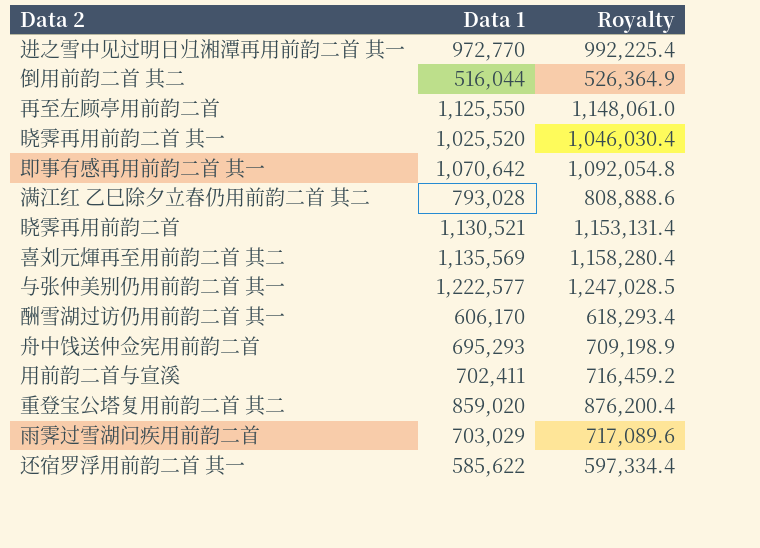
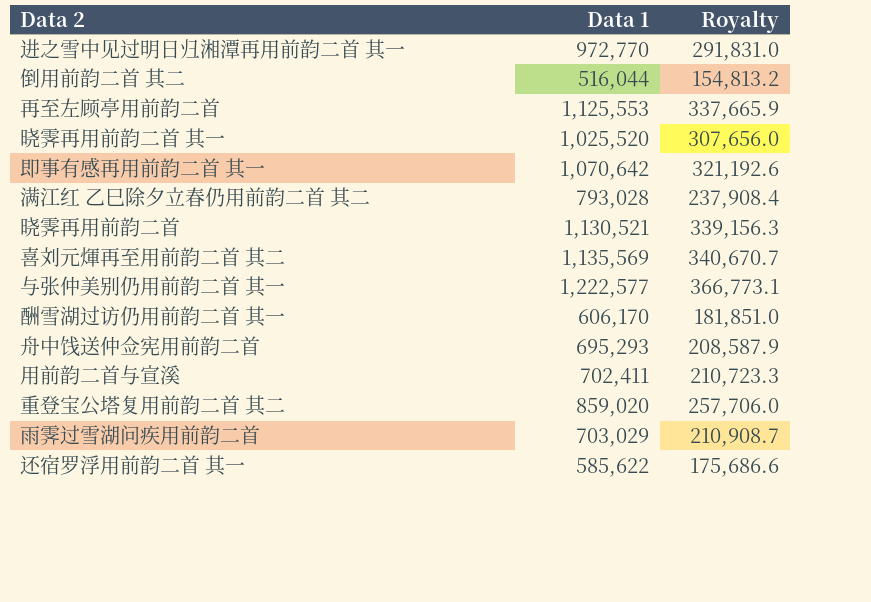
column Royalty | formula: [Data 1] * 1.02 -> [Data 1] * 0.3
再至左顾亭用前韵二首 | Data 1: 1,125,550 -> 1,125,553

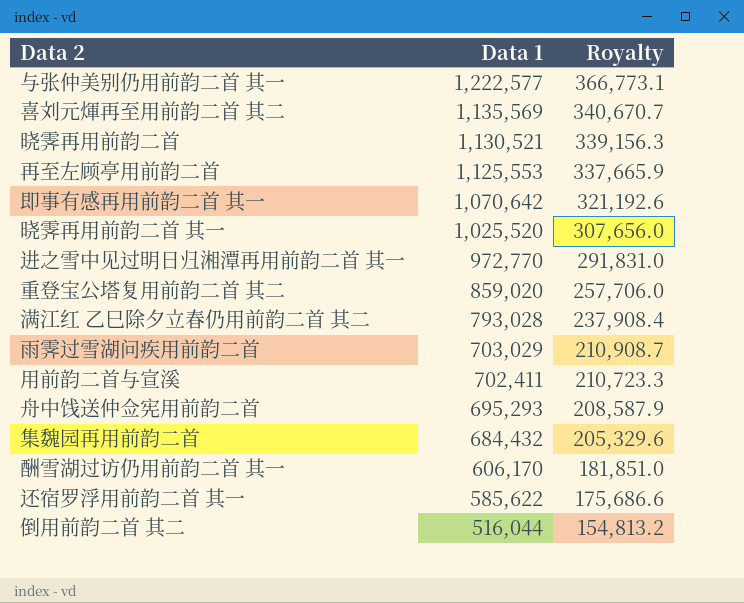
row order: none -> Data 1 descending
row 集魏园再用前韵二首: none -> 684,432 | 205,329.6

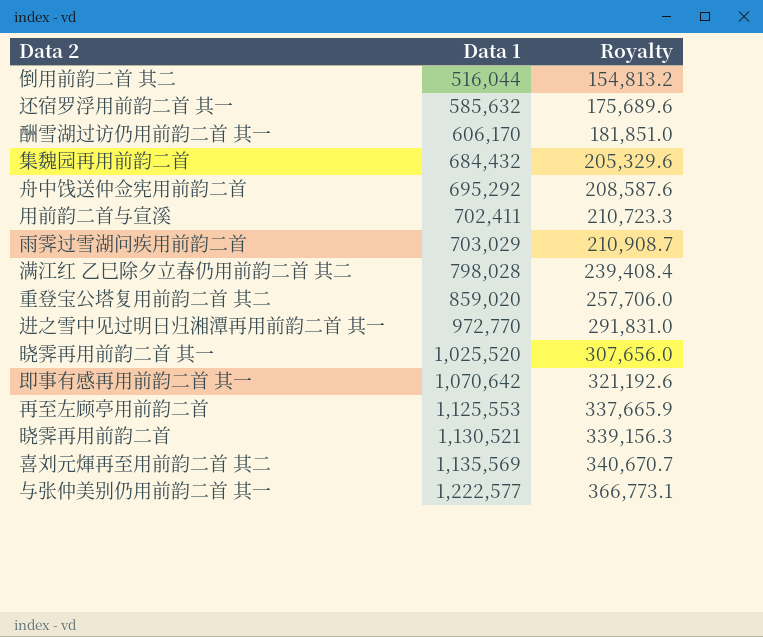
row order: Data 1 descending -> Data 1 ascending
还宿罗浮用前韵二首 其一 | Data 1: 585,622 -> 585,632
还宿罗浮用前韵二首 其一 | Royalty: 175,686.6 -> 175,689.6
舟中饯送仲佥宪用前韵二首 | Data 1: 695,293 -> 695,292
舟中饯送仲佥宪用前韵二首 | Royalty: 208,587.9 -> 208,587.6
满江红 乙巳除夕立春仍用前韵二首 其二 | Data 1: 793,028 -> 798,028
满江红 乙巳除夕立春仍用前韵二首 其二 | Royalty: 237,908.4 -> 239,408.4

